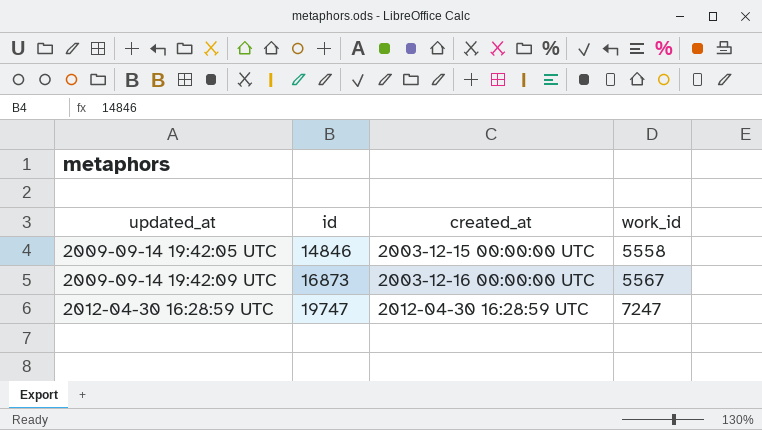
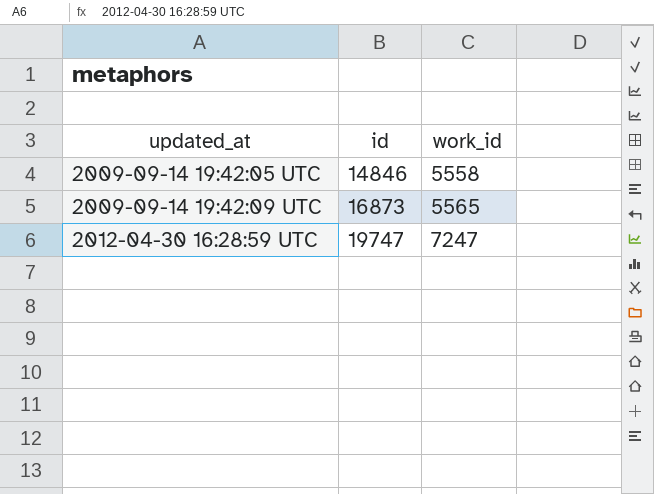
column created_at | position: 3 -> none
2009-09-14 19:42:09 UTC | work_id: 5567 -> 5565

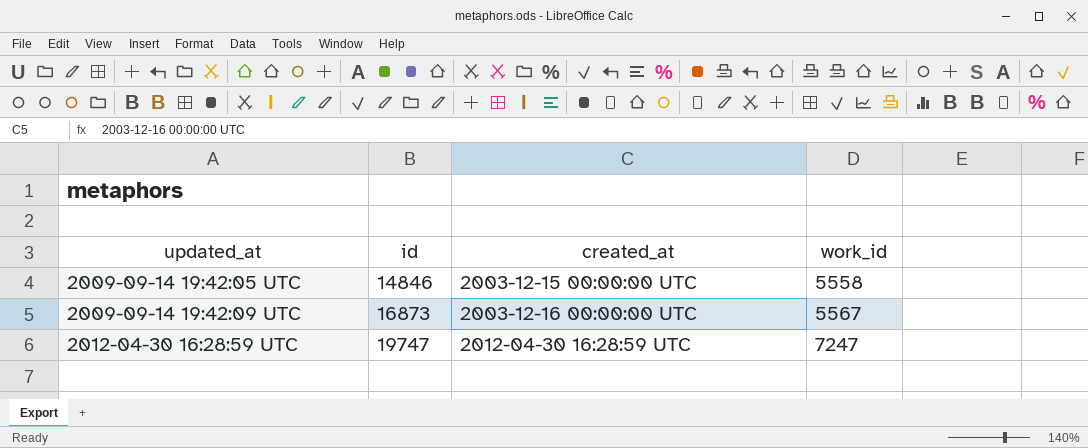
column created_at | position: none -> 3
2009-09-14 19:42:09 UTC | work_id: 5565 -> 5567

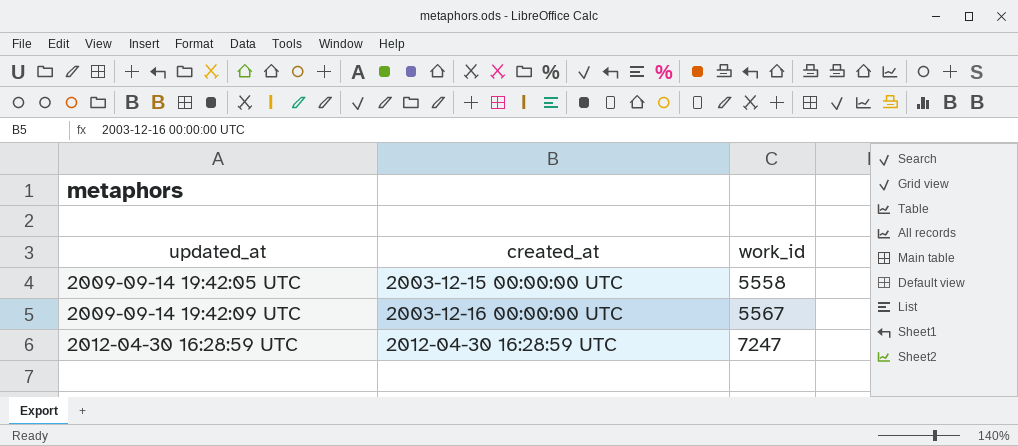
column id | position: 2 -> none

